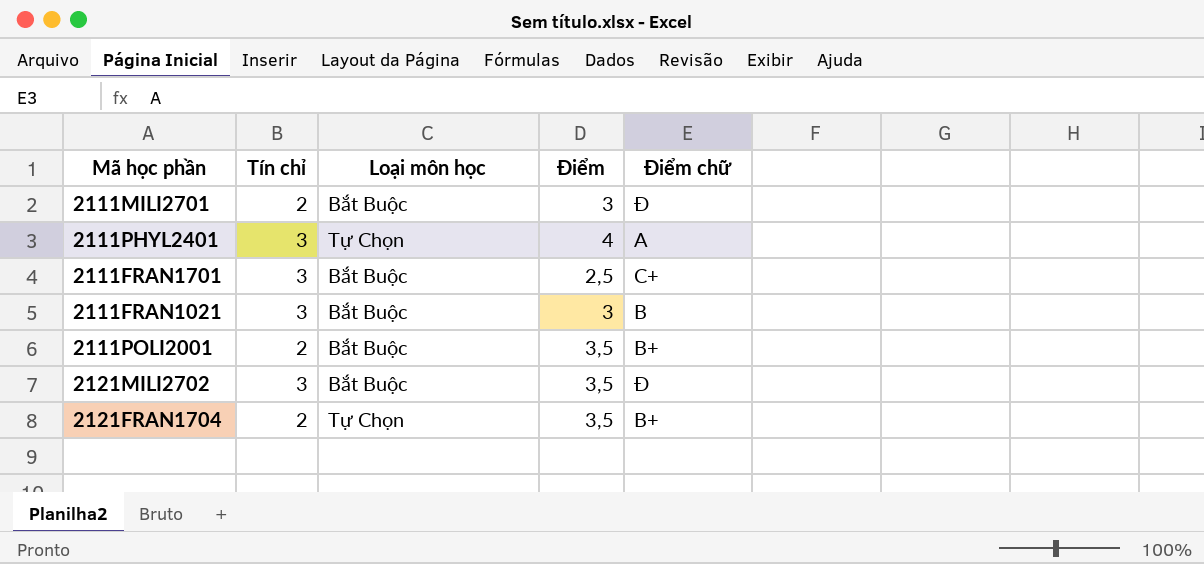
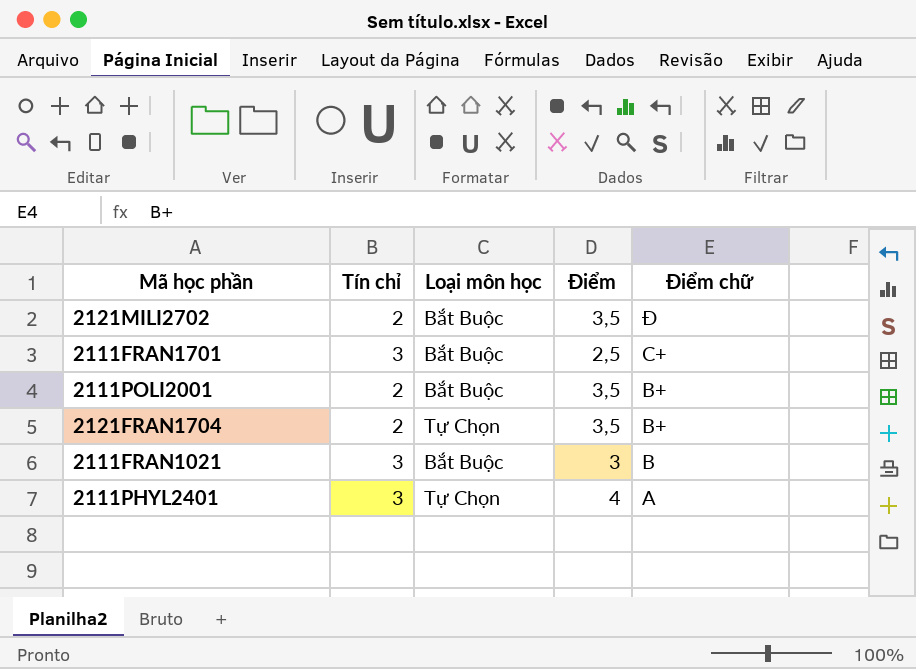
row order: none -> Điểm chữ descending
row 2111MILI2701: 2 | Bắt Buộc | 3 | Ð -> none
2121MILI2702 | Tín chỉ: 3 -> 2

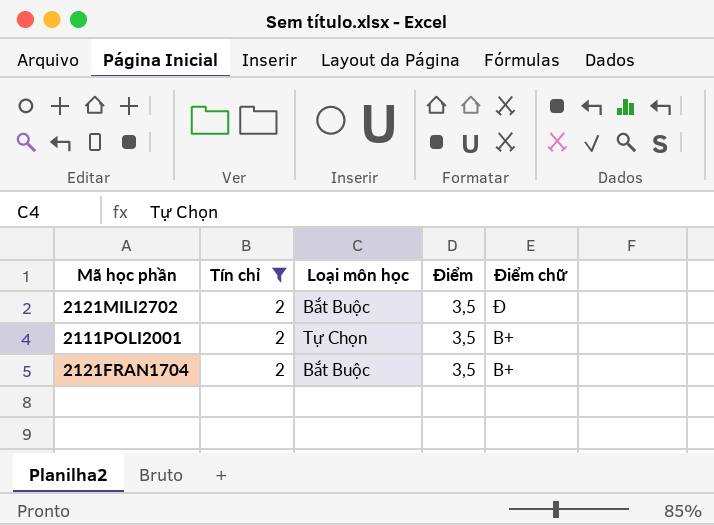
filter: none -> Tín chỉ = 2
2111POLI2001 | Loại môn học: Bắt Buộc -> Tự Chọn
2121FRAN1704 | Loại môn học: Tự Chọn -> Bắt Buộc

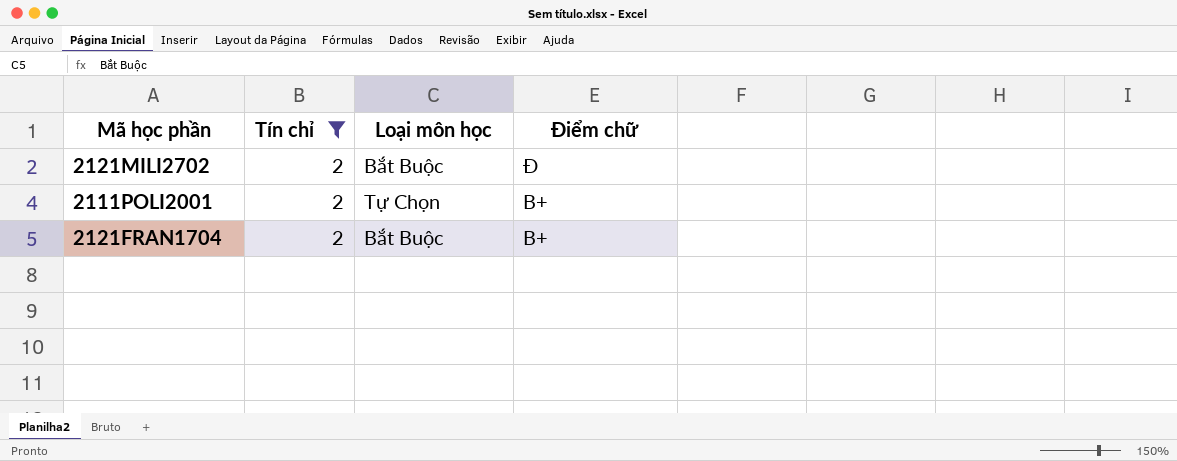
column Điểm | position: 4 -> none

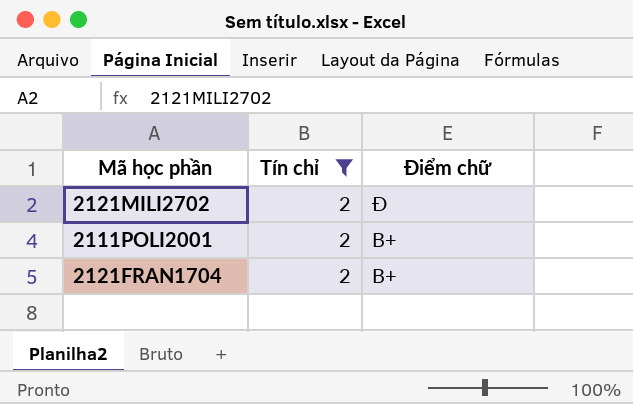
column Loại môn học | position: 3 -> none

